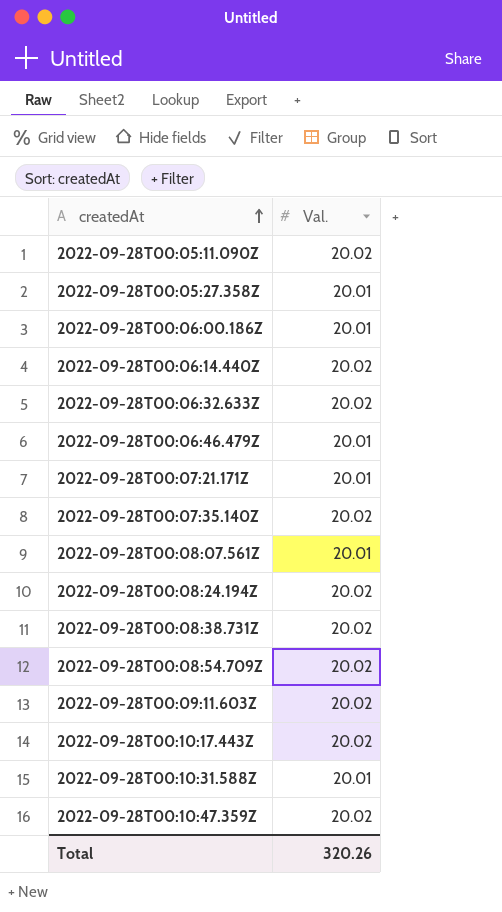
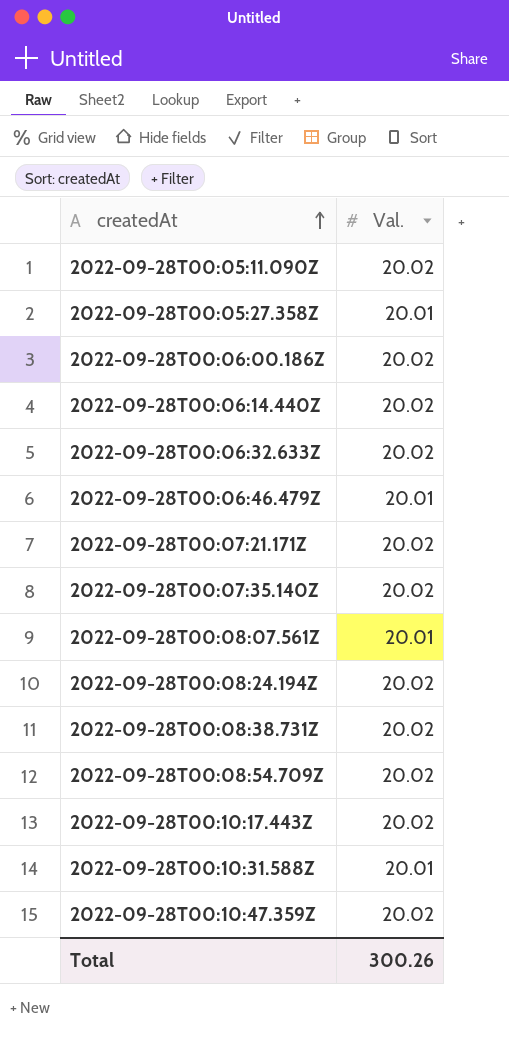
row 2022-09-28T00:09:11.603Z: 20.02 -> none
2022-09-28T00:06:00.186Z | Val.: 20.01 -> 20.02
2022-09-28T00:07:21.171Z | Val.: 20.01 -> 20.02
Total | Val.: 320.26 -> 300.26

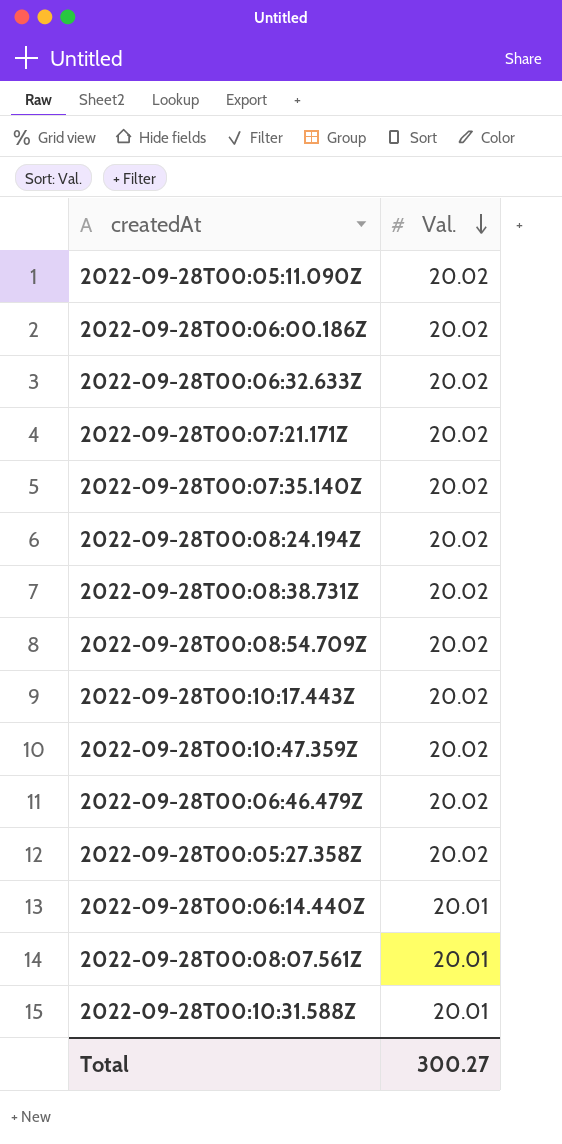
row order: createdAt ascending -> Val. descending
2022-09-28T00:06:46.479Z | Val.: 20.01 -> 20.02
2022-09-28T00:05:27.358Z | Val.: 20.01 -> 20.02
2022-09-28T00:06:14.440Z | Val.: 20.02 -> 20.01
Total | Val.: 300.26 -> 300.27

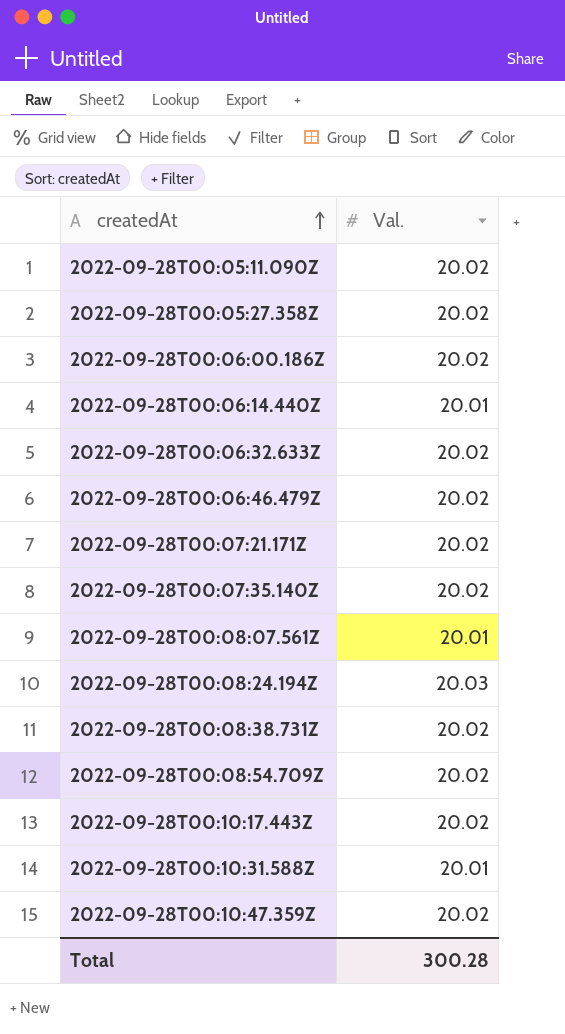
row order: Val. descending -> createdAt ascending
2022-09-28T00:08:24.194Z | Val.: 20.02 -> 20.03
Total | Val.: 300.27 -> 300.28

